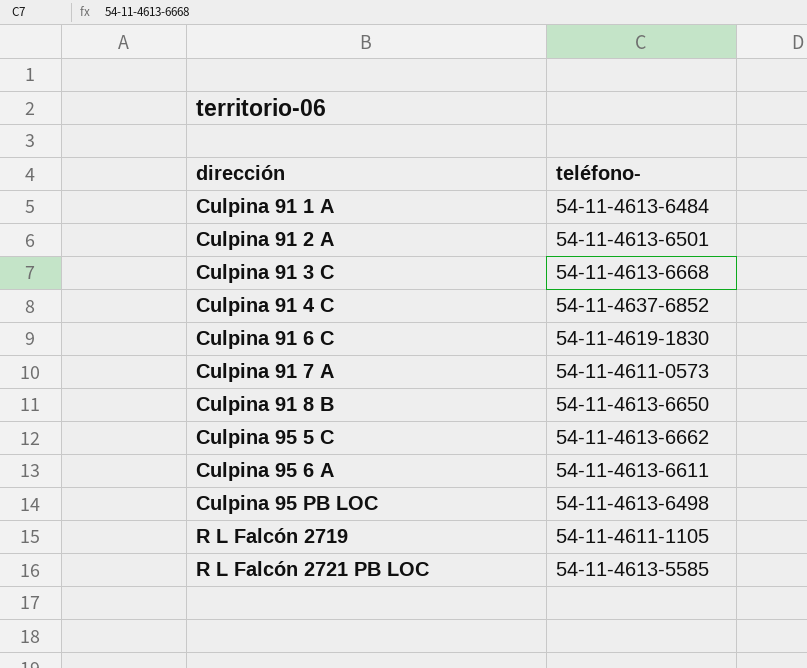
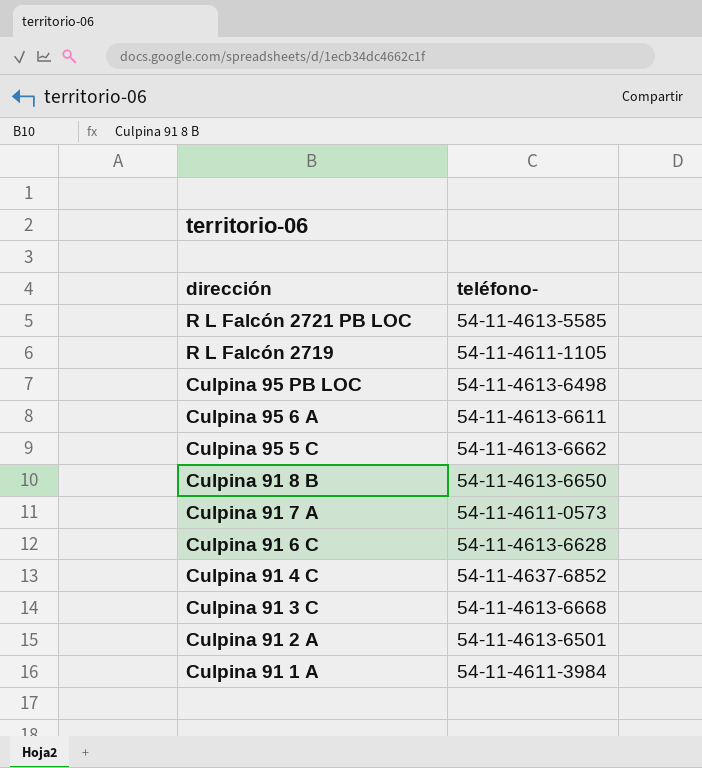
row order: dirección ascending -> dirección descending
Culpina 91 6 C | teléfono-: 54-11-4619-1830 -> 54-11-4613-6628
Culpina 91 1 A | teléfono-: 54-11-4613-6484 -> 54-11-4611-3984

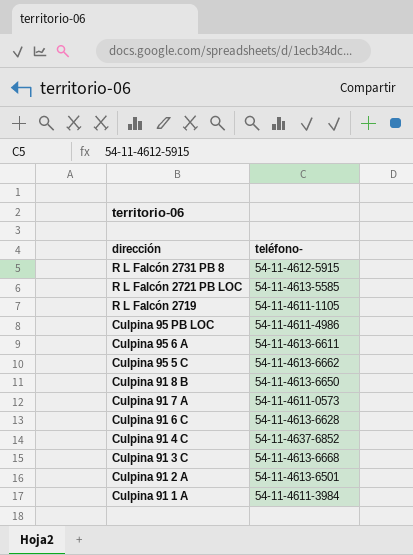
row R L Falcón 2731 PB 8: none -> 54-11-4612-5915
Culpina 95 PB LOC | teléfono-: 54-11-4613-6498 -> 54-11-4611-4986

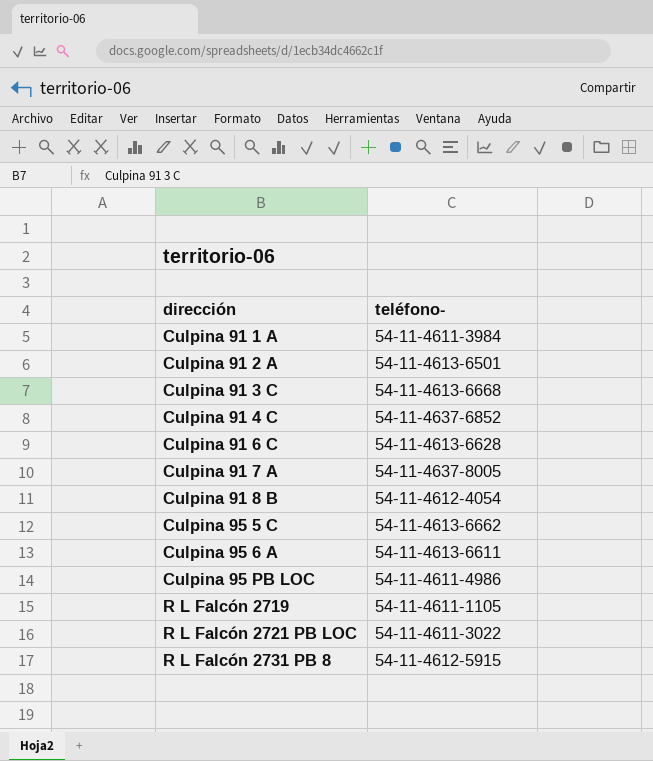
row order: dirección descending -> dirección ascending
Culpina 91 7 A | teléfono-: 54-11-4611-0573 -> 54-11-4637-8005
Culpina 91 8 B | teléfono-: 54-11-4613-6650 -> 54-11-4612-4054
R L Falcón 2721 PB LOC | teléfono-: 54-11-4613-5585 -> 54-11-4611-3022

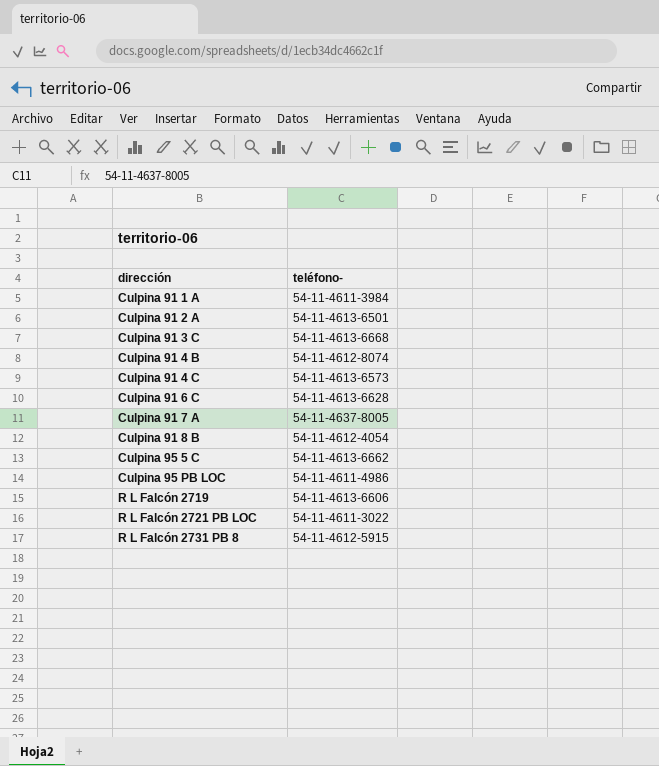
row Culpina 95 6 A: 54-11-4613-6611 -> none
row Culpina 91 4 B: none -> 54-11-4612-8074
Culpina 91 4 C | teléfono-: 54-11-4637-6852 -> 54-11-4613-6573
R L Falcón 2719 | teléfono-: 54-11-4611-1105 -> 54-11-4613-6606

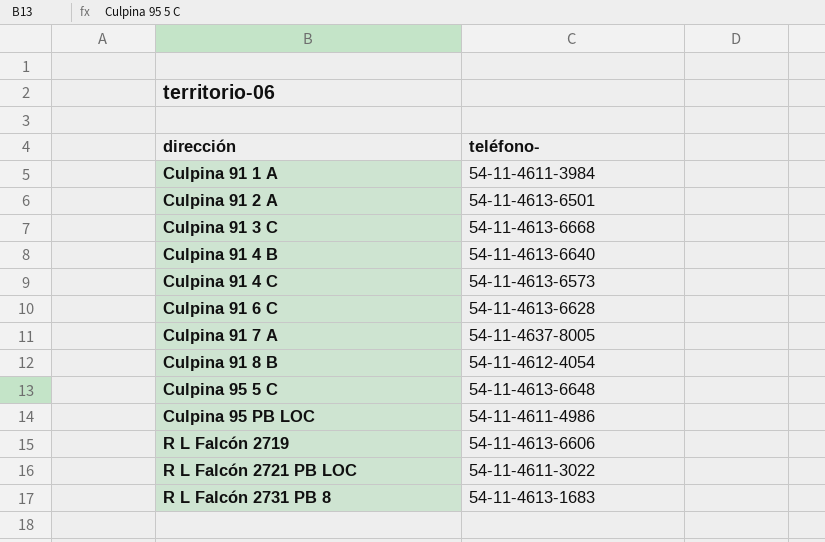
Culpina 91 4 B | teléfono-: 54-11-4612-8074 -> 54-11-4613-6640
Culpina 95 5 C | teléfono-: 54-11-4613-6662 -> 54-11-4613-6648
R L Falcón 2731 PB 8 | teléfono-: 54-11-4612-5915 -> 54-11-4613-1683

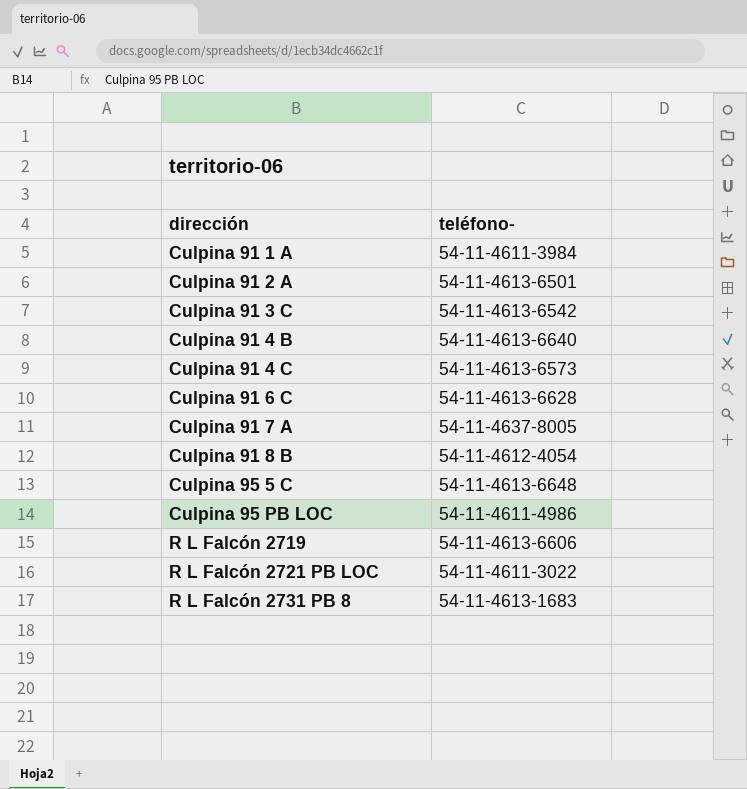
Culpina 91 3 C | teléfono-: 54-11-4613-6668 -> 54-11-4613-6542

